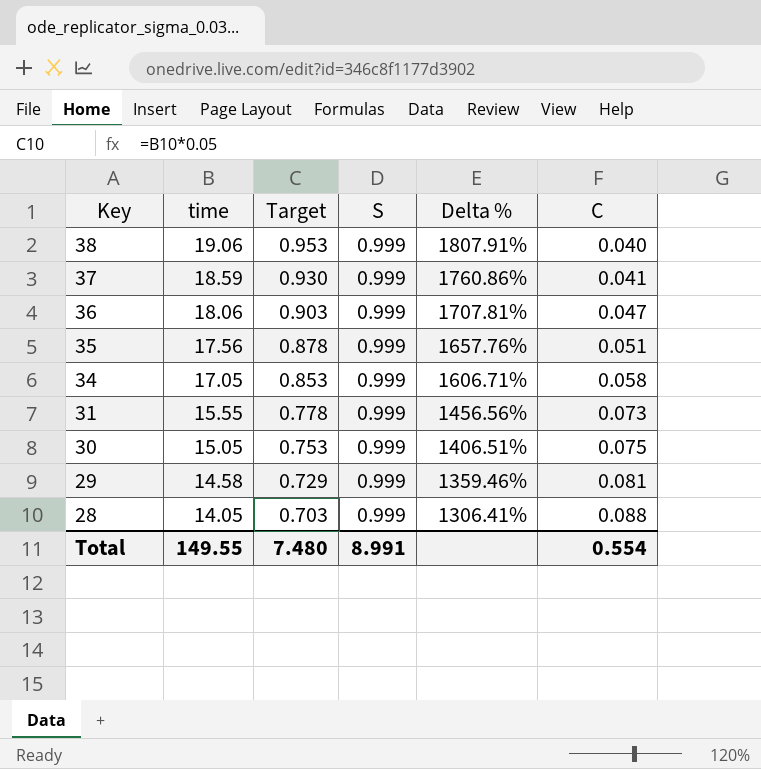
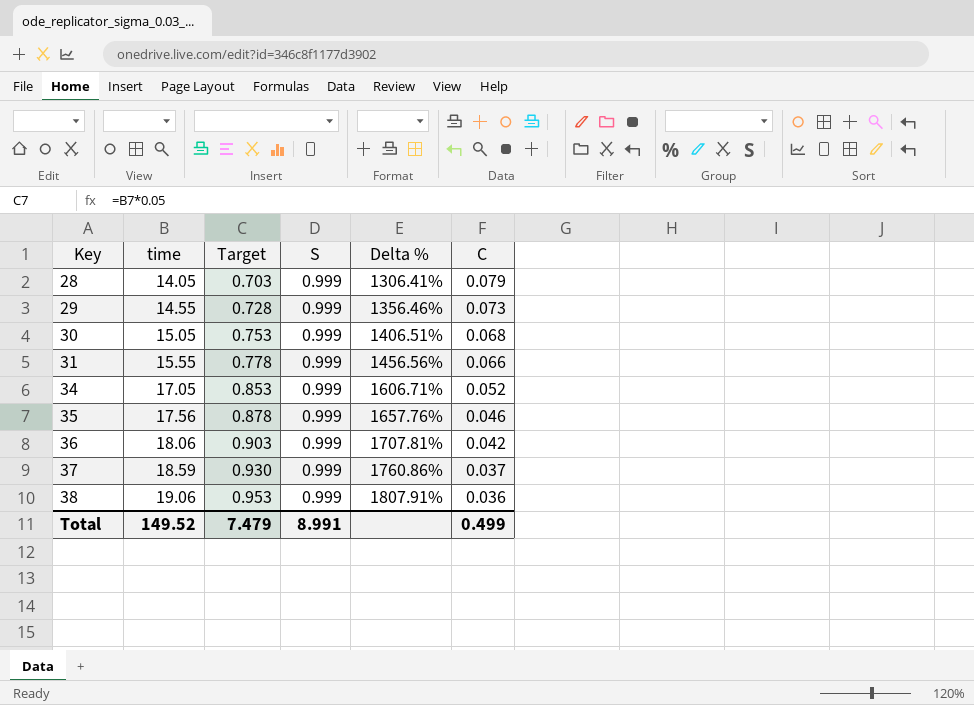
row order: Key descending -> Key ascending
28 | C: 0.088 -> 0.079
29 | time: 14.58 -> 14.55
29 | Target: 0.729 -> 0.728
29 | Delta %: 1359.46% -> 1356.46%
29 | C: 0.081 -> 0.073
30 | C: 0.075 -> 0.068
31 | C: 0.073 -> 0.066
34 | C: 0.058 -> 0.052
35 | C: 0.051 -> 0.046
36 | C: 0.047 -> 0.042
37 | C: 0.041 -> 0.037
38 | C: 0.040 -> 0.036
Total | time: 149.55 -> 149.52
Total | Target: 7.480 -> 7.479
Total | C: 0.554 -> 0.499

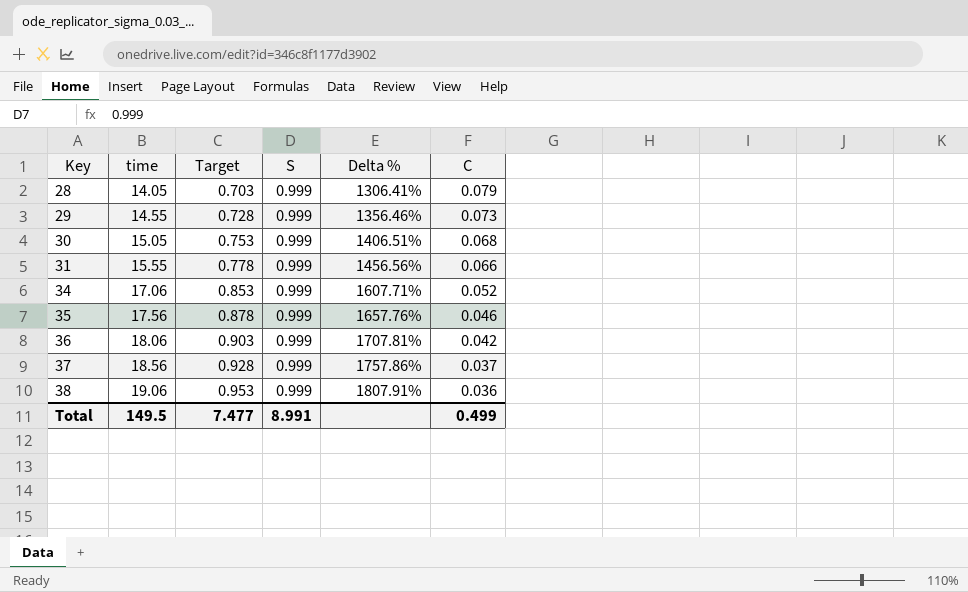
34 | time: 17.05 -> 17.06
34 | Delta %: 1606.71% -> 1607.71%
37 | time: 18.59 -> 18.56
37 | Target: 0.930 -> 0.928
37 | Delta %: 1760.86% -> 1757.86%
Total | time: 149.52 -> 149.5
Total | Target: 7.479 -> 7.477

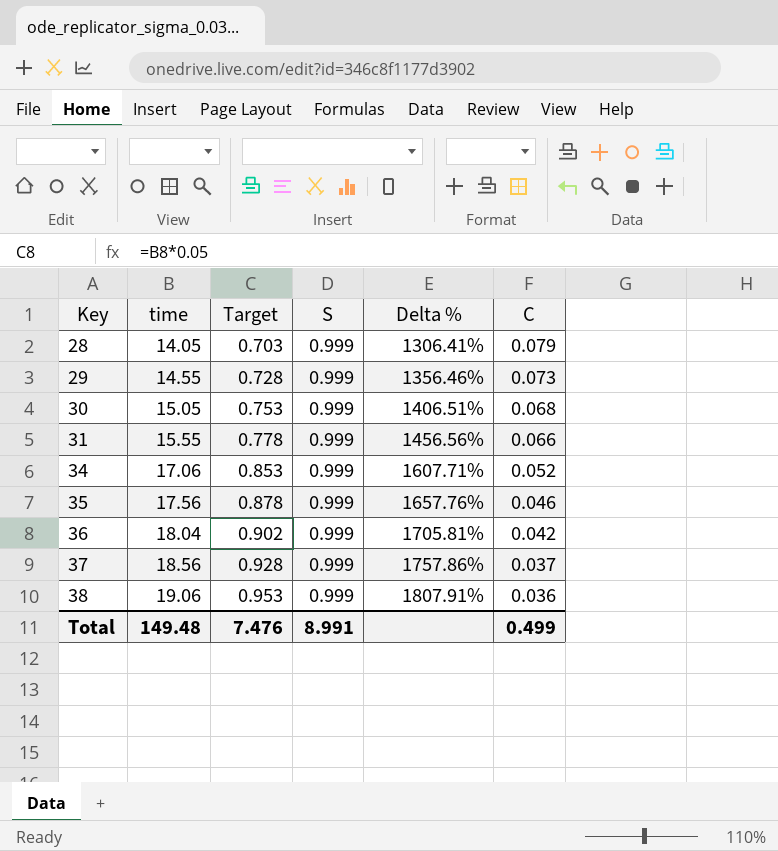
36 | time: 18.06 -> 18.04
36 | Target: 0.903 -> 0.902
36 | Delta %: 1707.81% -> 1705.81%
Total | time: 149.5 -> 149.48
Total | Target: 7.477 -> 7.476

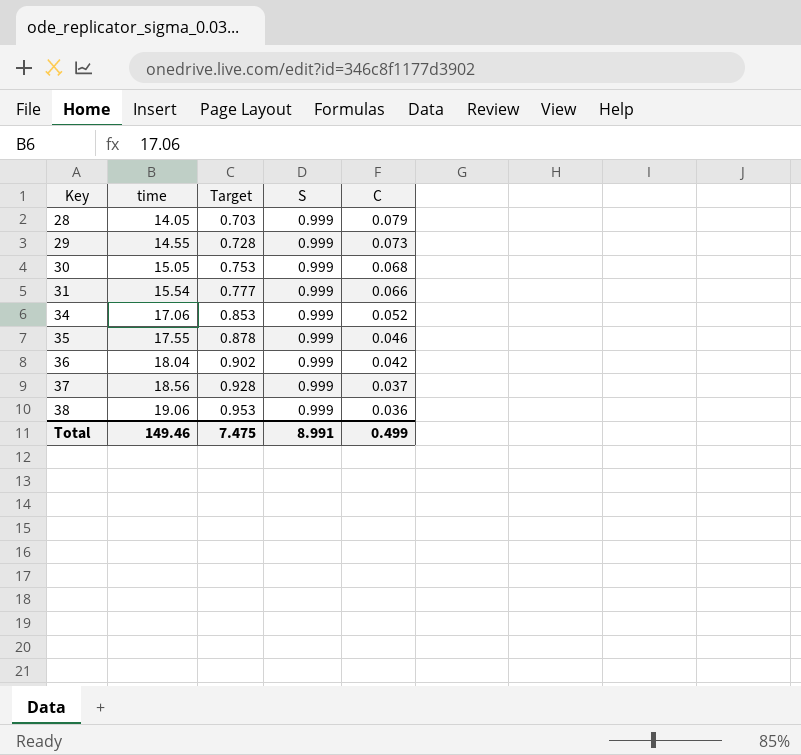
column Delta % | formula: ([time] - [S]) / [S] -> none
31 | time: 15.55 -> 15.54
31 | Target: 0.778 -> 0.777
35 | time: 17.56 -> 17.55
Total | time: 149.48 -> 149.46
Total | Target: 7.476 -> 7.475

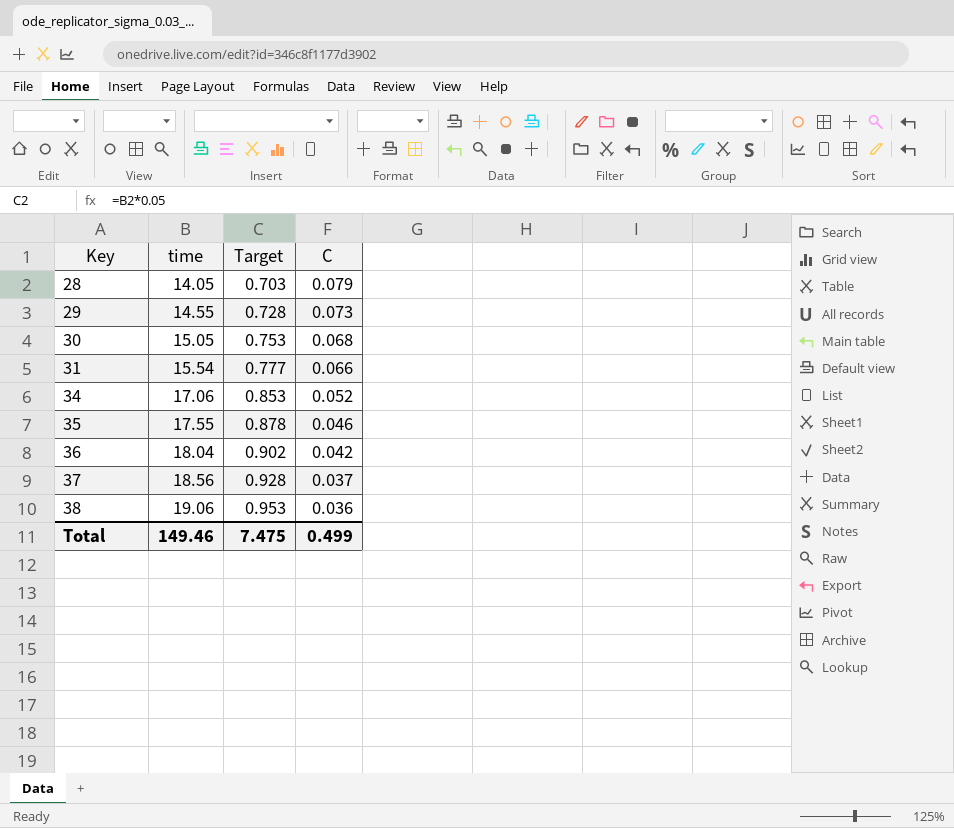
column S | position: 4 -> none

